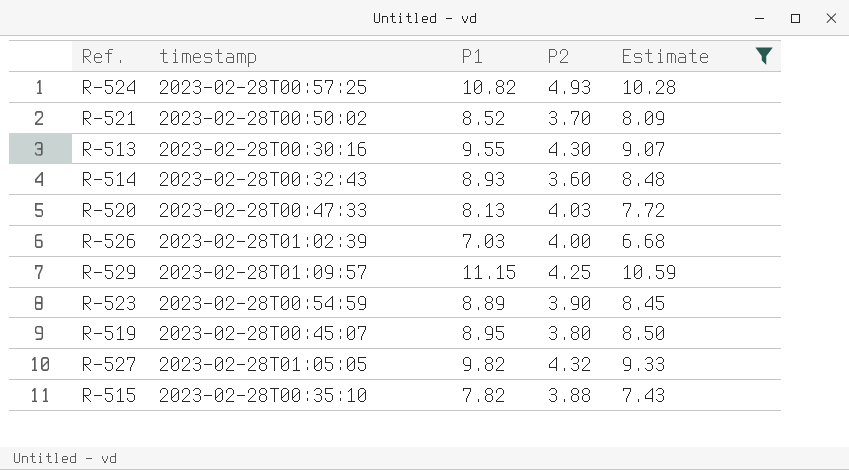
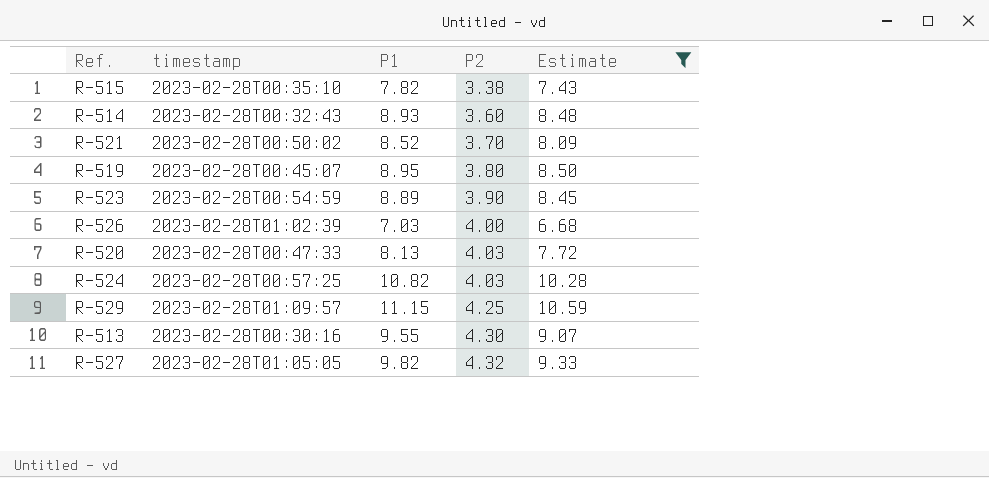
row order: none -> P2 ascending
R-515 | P2: 3.88 -> 3.38
R-524 | P2: 4.93 -> 4.03

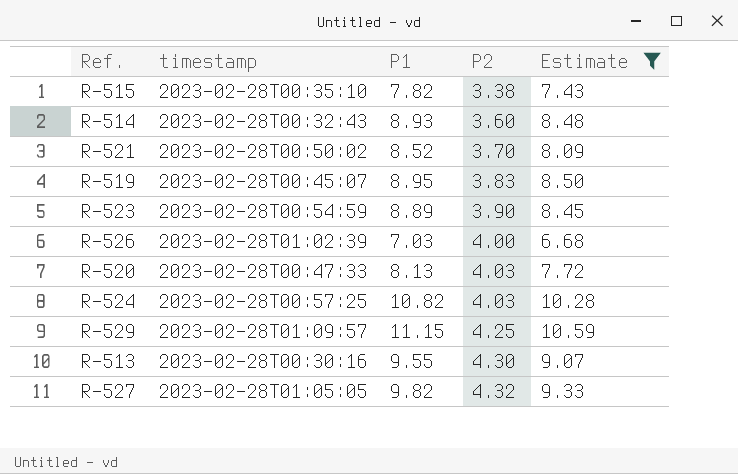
R-519 | P2: 3.80 -> 3.83

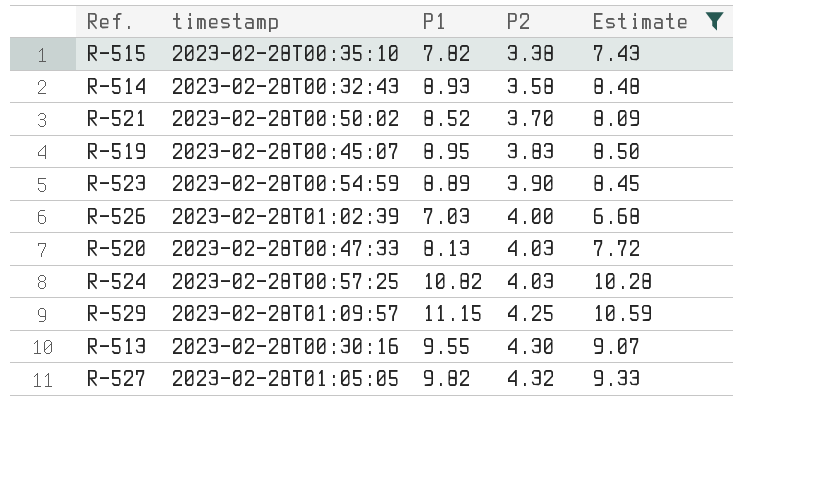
R-514 | P2: 3.60 -> 3.58

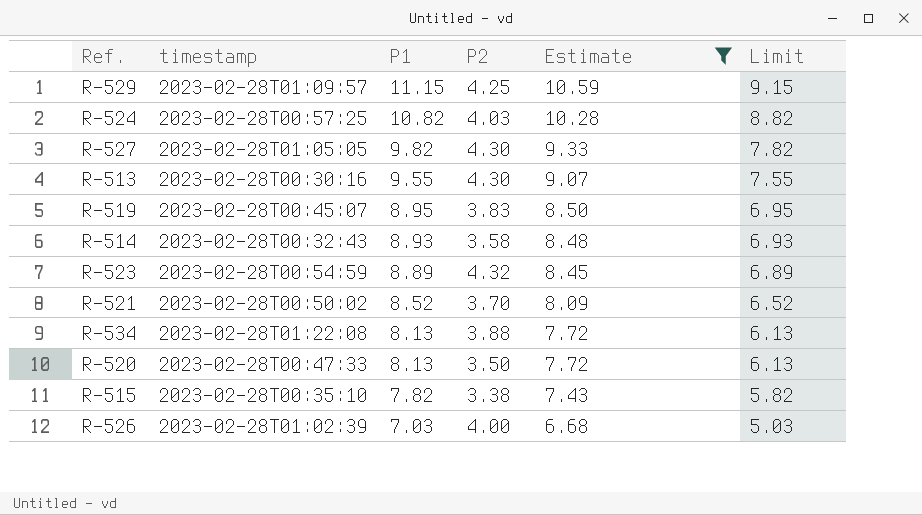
row order: P2 ascending -> P1 descending
column Limit | formula: none -> [P1] - 2
R-527 | P2: 4.32 -> 4.30
R-523 | P2: 3.90 -> 4.32
row R-534: none -> 2023-02-28T01:22:08 | 8.13 | 3.88 | 7.72 | 6.13
R-520 | P2: 4.03 -> 3.50

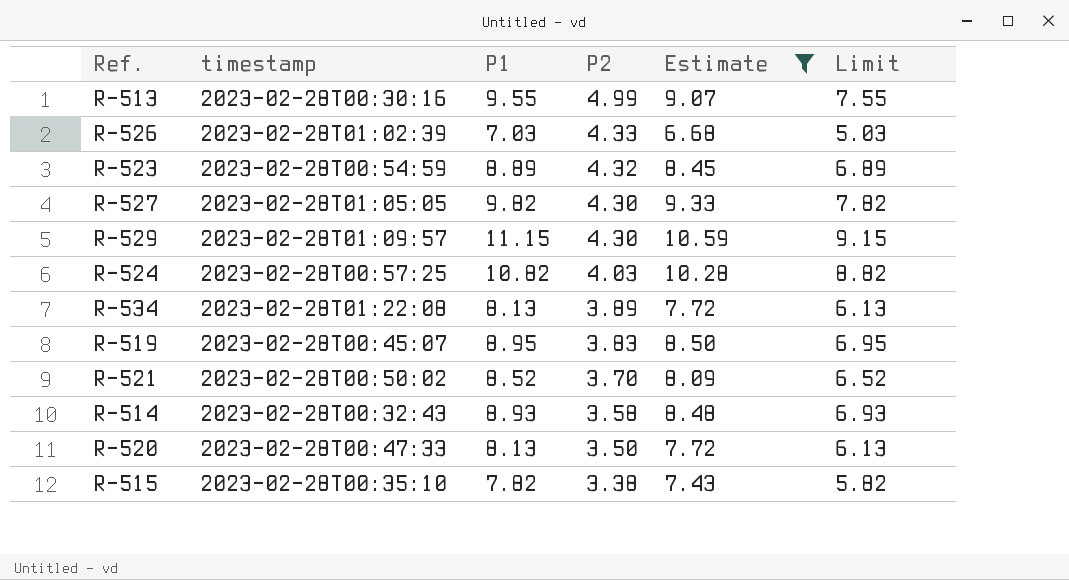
row order: P1 descending -> P2 descending
R-513 | P2: 4.30 -> 4.99
R-526 | P2: 4.00 -> 4.33
R-529 | P2: 4.25 -> 4.30
R-534 | P2: 3.88 -> 3.89

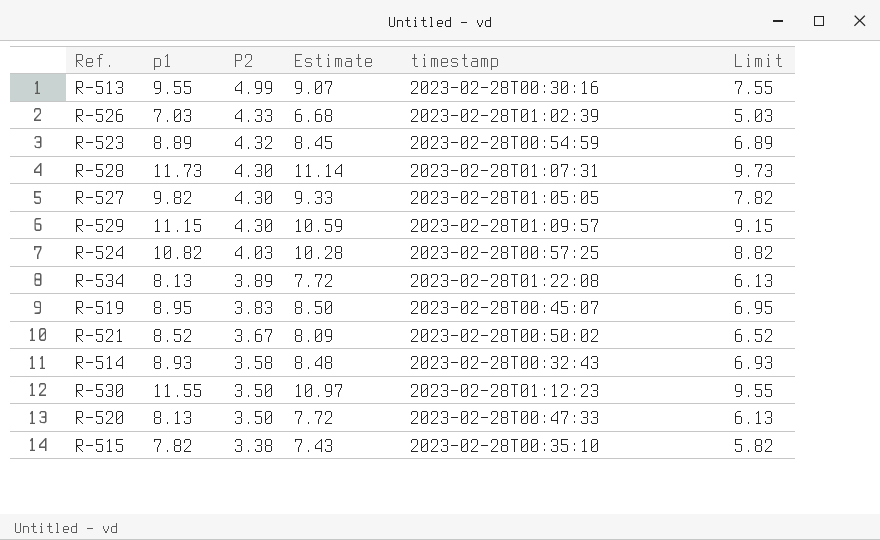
filter: Estimate <= 10.59 -> none
column name: P1 -> p1
column timestamp | position: 2 -> 5
R-521 | P2: 3.70 -> 3.67

